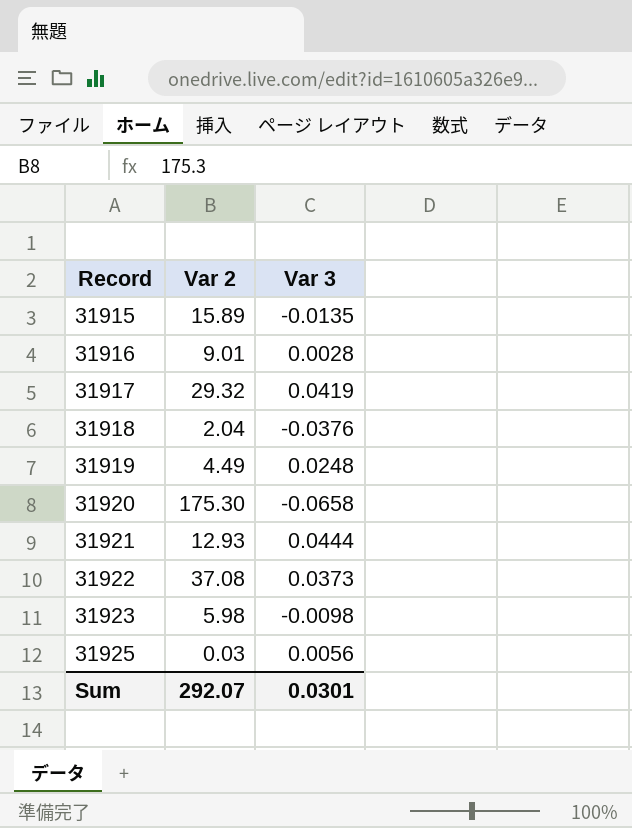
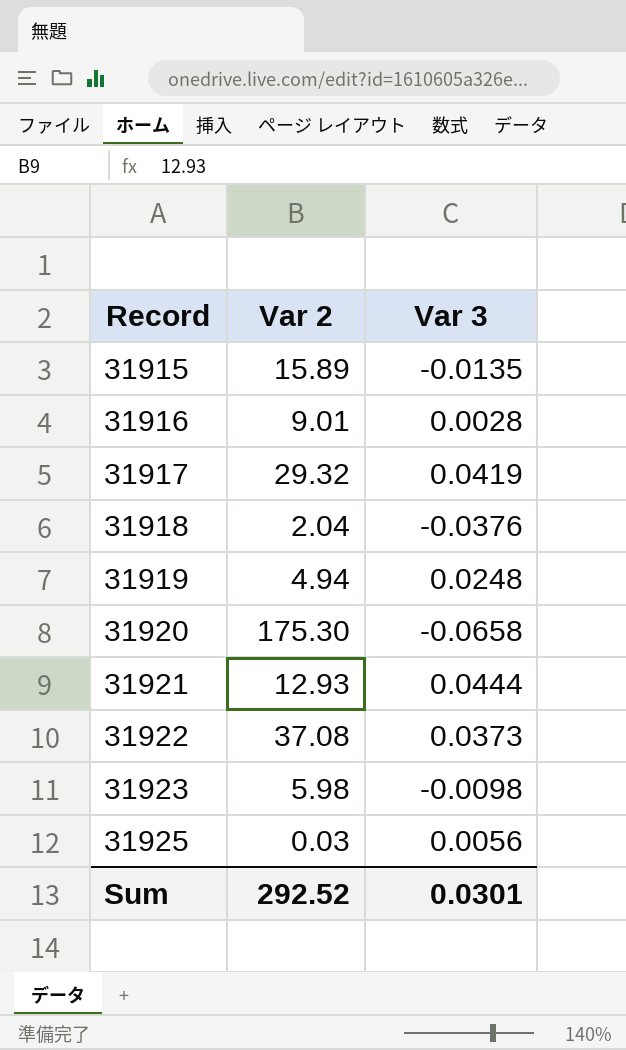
31919 | Var 2: 4.49 -> 4.94
Sum | Var 2: 292.07 -> 292.52

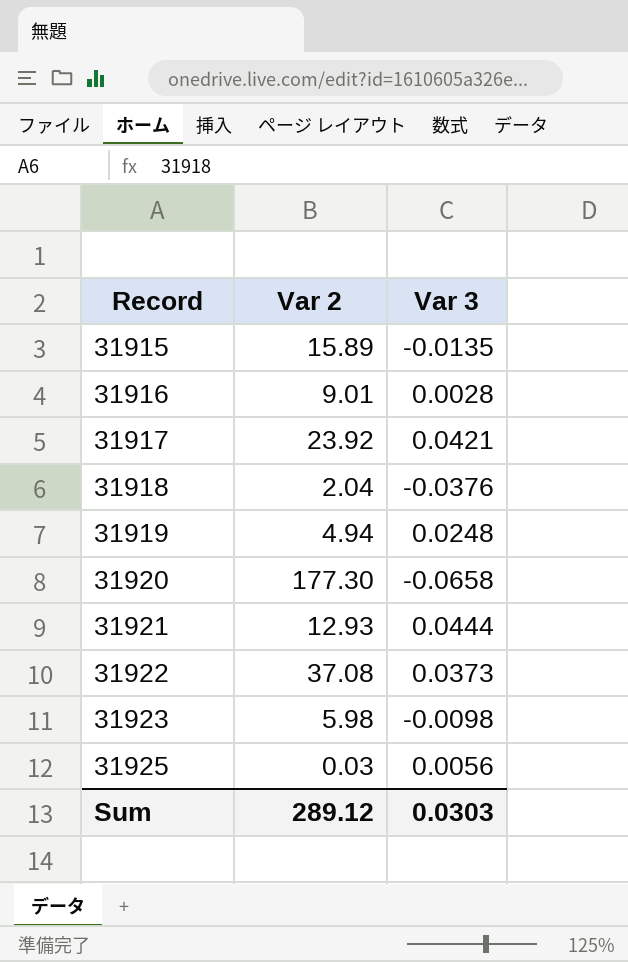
31917 | Var 2: 29.32 -> 23.92
31917 | Var 3: 0.0419 -> 0.0421
31920 | Var 2: 175.30 -> 177.30
Sum | Var 2: 292.52 -> 289.12
Sum | Var 3: 0.0301 -> 0.0303

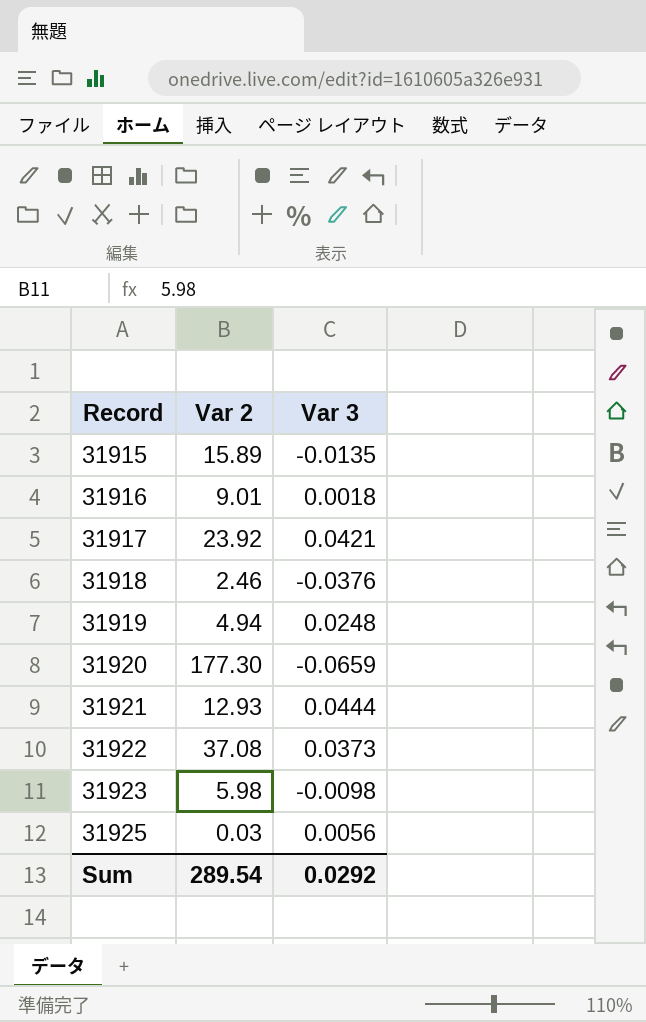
31916 | Var 3: 0.0028 -> 0.0018
31918 | Var 2: 2.04 -> 2.46
31920 | Var 3: -0.0658 -> -0.0659
Sum | Var 2: 289.12 -> 289.54
Sum | Var 3: 0.0303 -> 0.0292

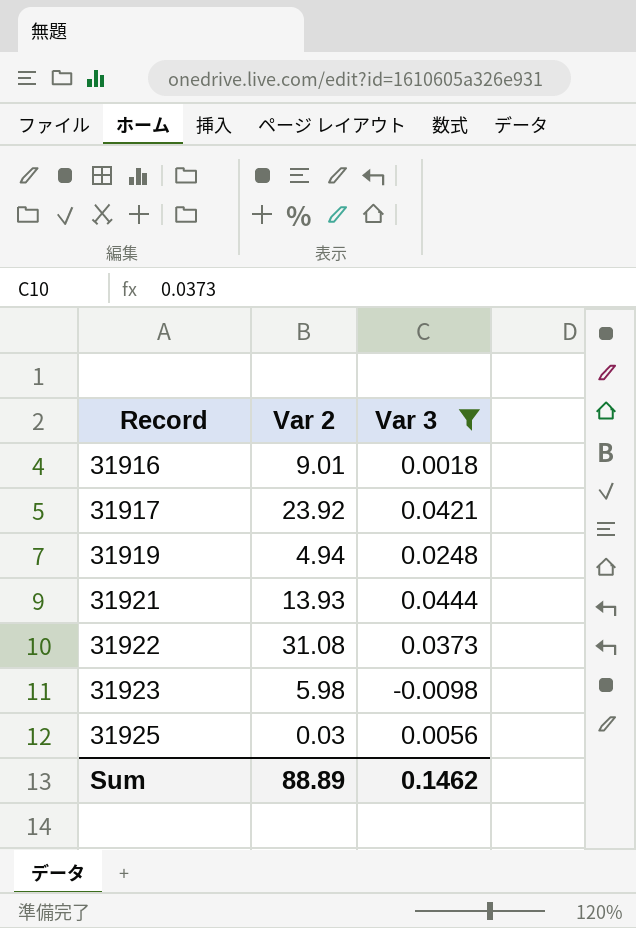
filter: none -> Var 3 >= -0.0098
31921 | Var 2: 12.93 -> 13.93
31922 | Var 2: 37.08 -> 31.08
Sum | Var 2: 289.54 -> 88.89
Sum | Var 3: 0.0292 -> 0.1462

